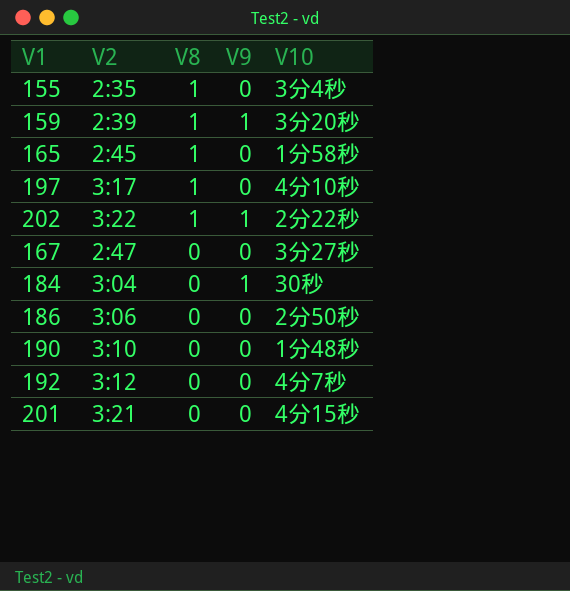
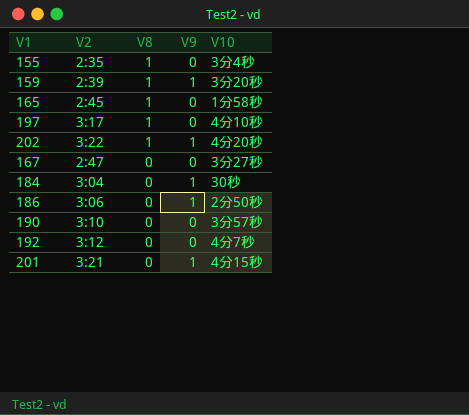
202 | V10: 2分22秒 -> 4分20秒
186 | V9: 0 -> 1
190 | V10: 1分48秒 -> 3分57秒
201 | V9: 0 -> 1

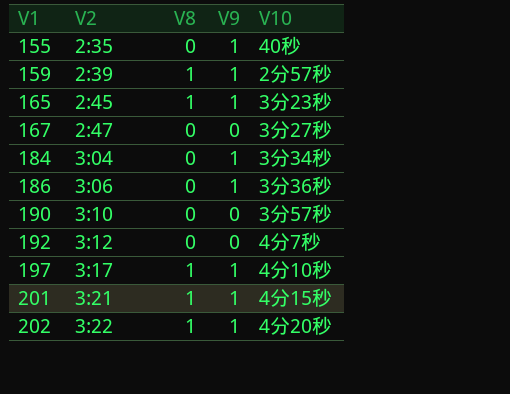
row order: V8 descending -> V1 ascending
155 | V8: 1 -> 0
155 | V9: 0 -> 1
155 | V10: 3分4秒 -> 40秒
159 | V10: 3分20秒 -> 2分57秒
165 | V9: 0 -> 1
165 | V10: 1分58秒 -> 3分23秒
184 | V10: 30秒 -> 3分34秒
186 | V10: 2分50秒 -> 3分36秒
197 | V9: 0 -> 1
201 | V8: 0 -> 1

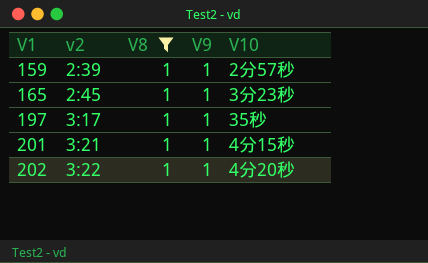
filter: none -> V8 = 1
column name: V2 -> v2
197 | V10: 4分10秒 -> 35秒

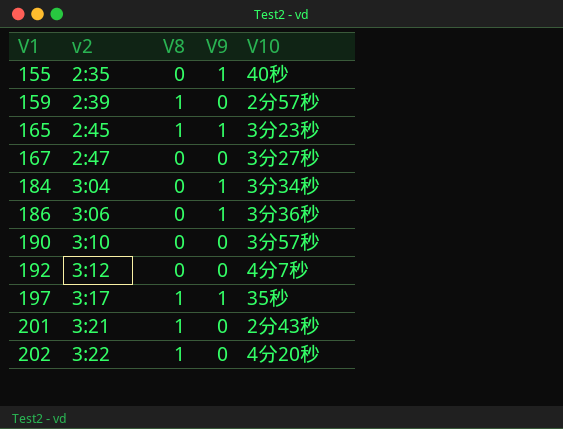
filter: V8 = 1 -> none
159 | V9: 1 -> 0
201 | V9: 1 -> 0
201 | V10: 4分15秒 -> 2分43秒
202 | V9: 1 -> 0

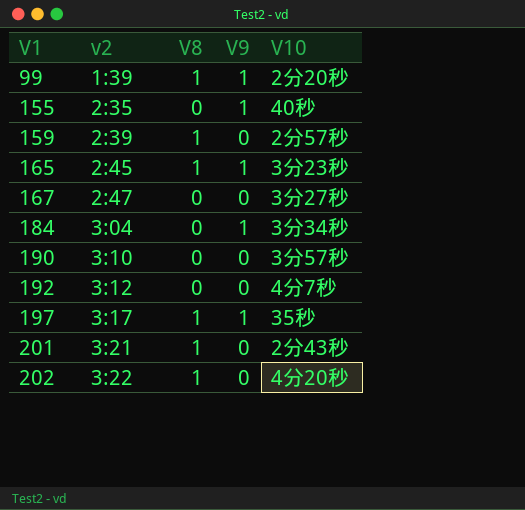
row 186: 3:06 | 0 | 1 | 3分36秒 -> none
row 99: none -> 1:39 | 1 | 1 | 2分20秒

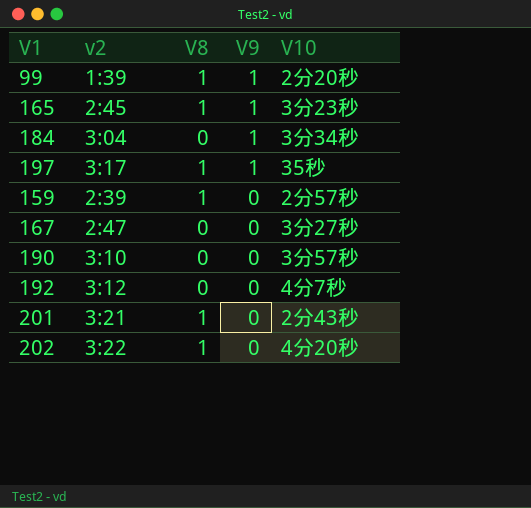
row order: V1 ascending -> V9 descending
row 155: 2:35 | 0 | 1 | 40秒 -> none

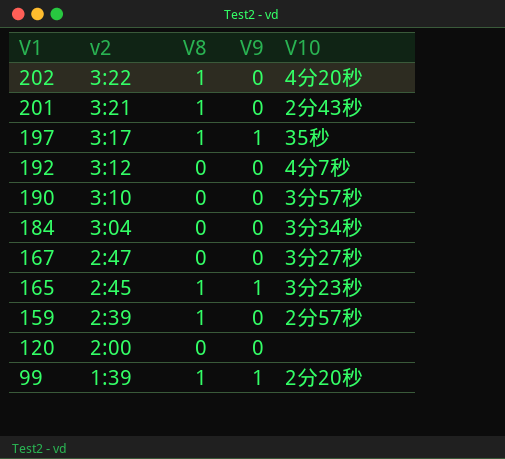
row order: V9 descending -> V1 descending
184 | V9: 1 -> 0
row 120: none -> 2:00 | 0 | 0 | none

